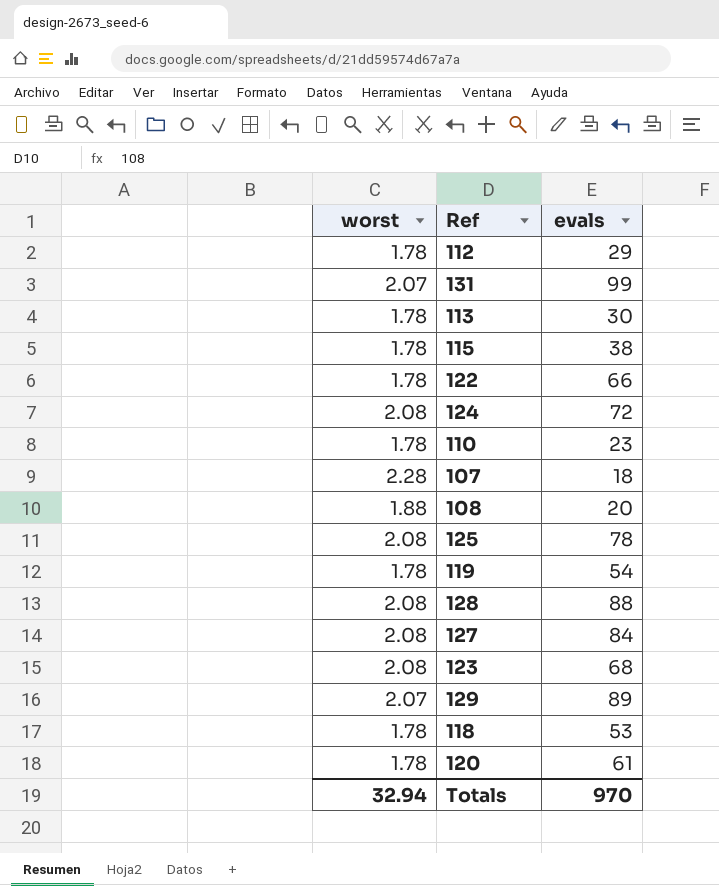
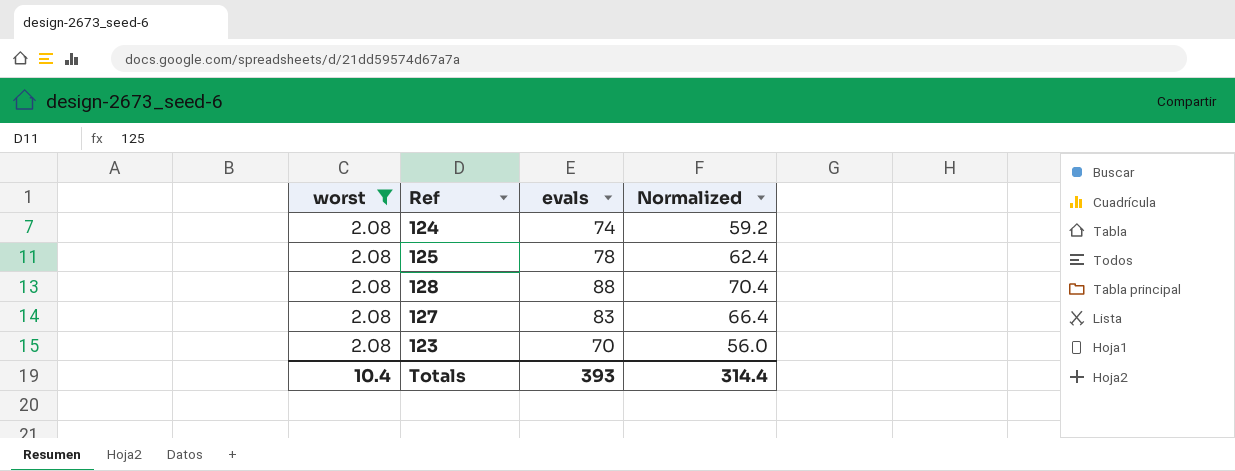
filter: none -> worst = 2.08
column Normalized | formula: none -> [evals] * 0.8
124 | evals: 72 -> 74
127 | evals: 84 -> 83
123 | evals: 68 -> 70
Totals | worst: 32.94 -> 10.4
Totals | evals: 970 -> 393

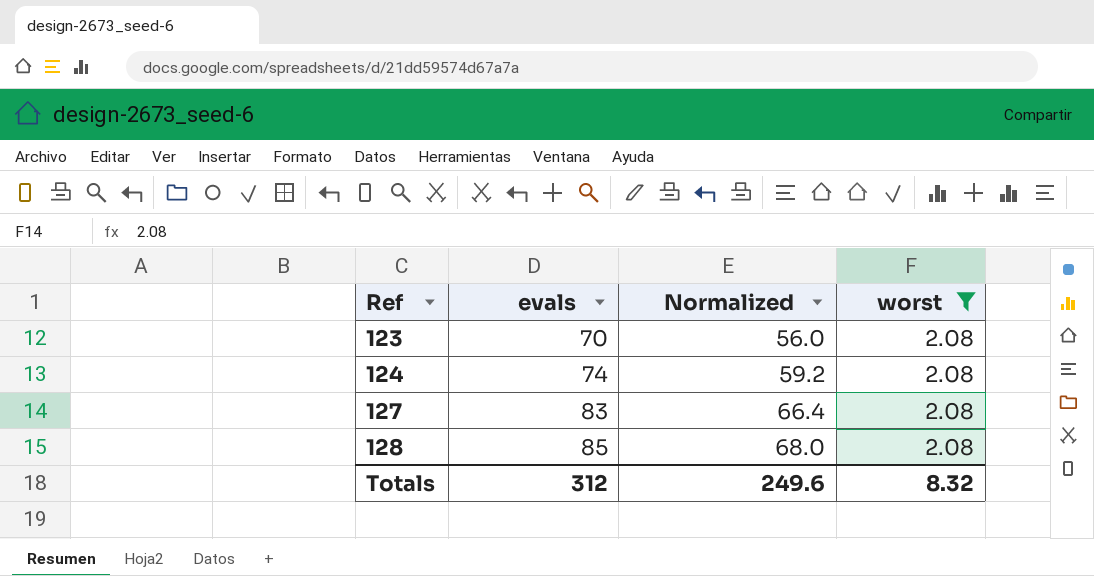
row order: none -> Ref ascending
column worst | position: 1 -> 4
row 125: 2.08 | 78 | 62.4 -> none
128 | evals: 88 -> 85
128 | Normalized: 70.4 -> 68.0
Totals | evals: 393 -> 312
Totals | Normalized: 314.4 -> 249.6
Totals | worst: 10.4 -> 8.32

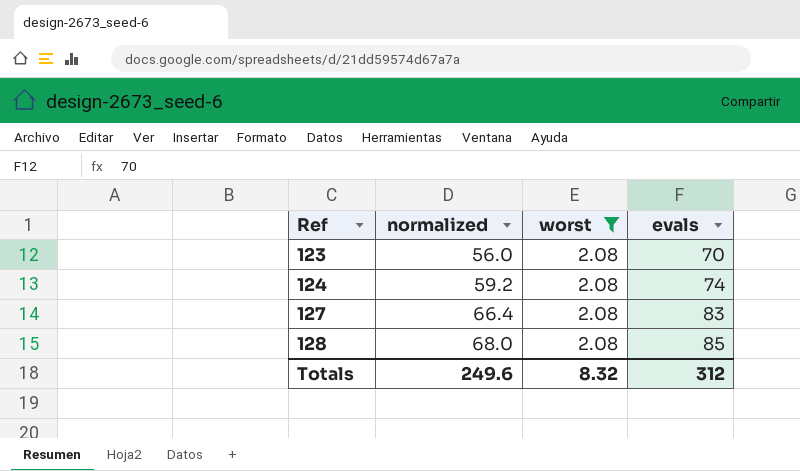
column name: Normalized -> normalized
column evals | position: 2 -> 4

